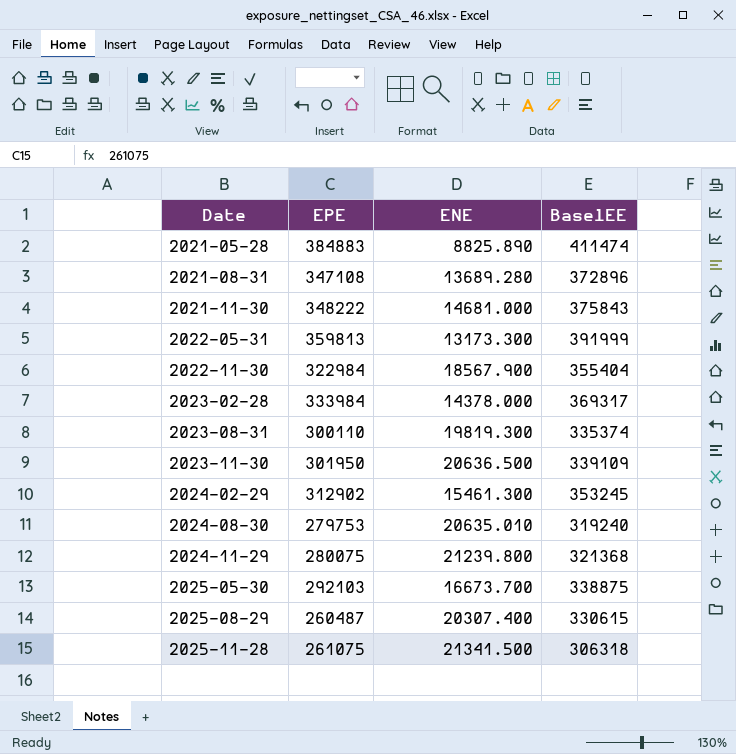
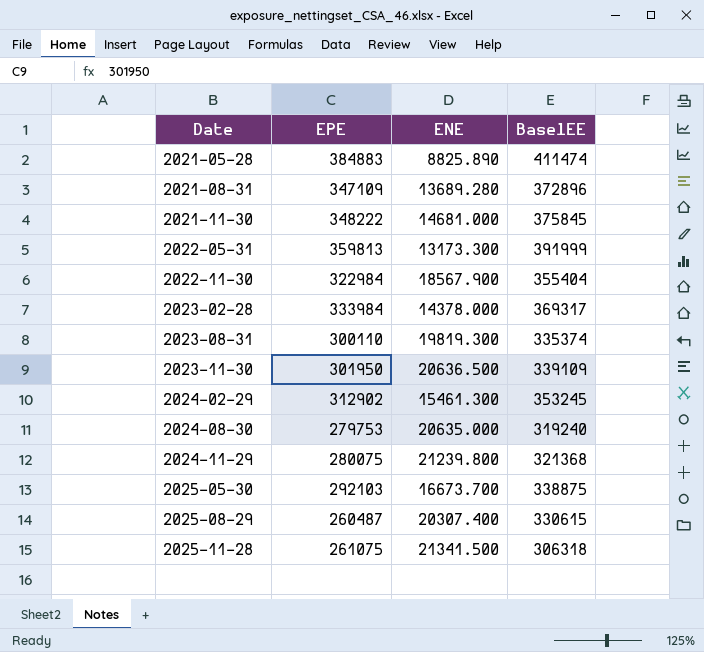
2021-08-31 | EPE: 347108 -> 347109
2021-11-30 | BaselEE: 375843 -> 375845
2024-08-30 | ENE: 20635.010 -> 20635.000

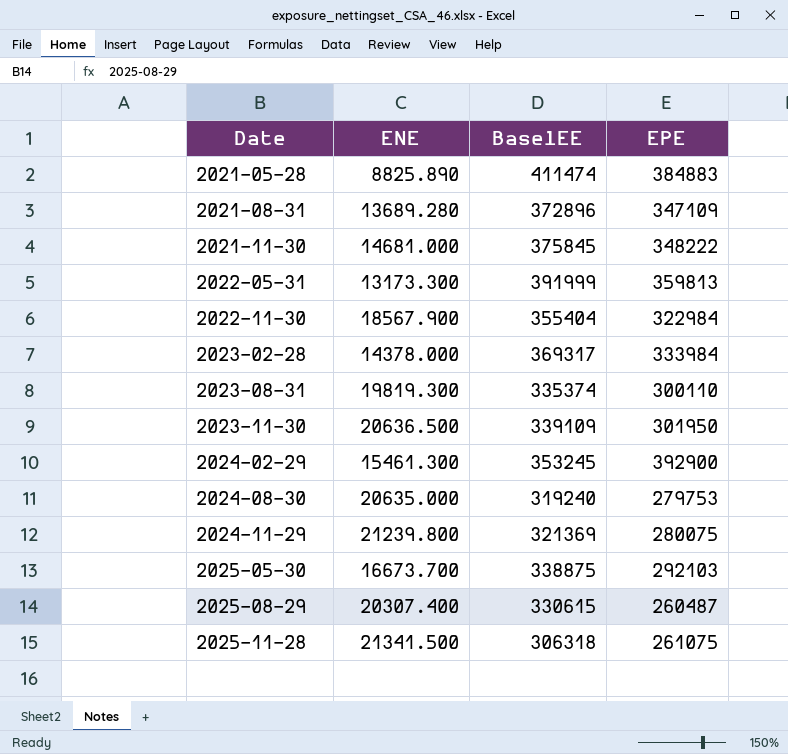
column EPE | position: 2 -> 4
2024-02-29 | EPE: 312902 -> 392900
2024-11-29 | BaselEE: 321368 -> 321369

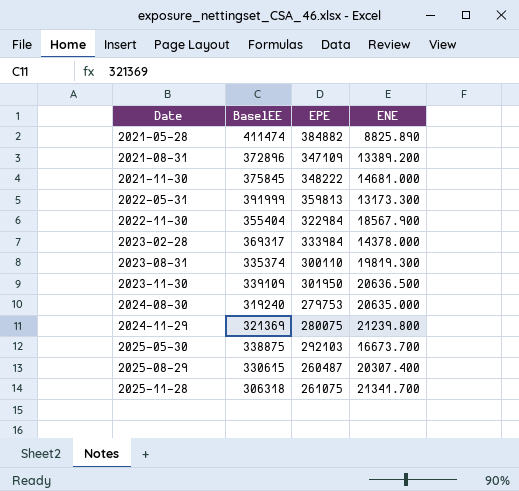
column ENE | position: 2 -> 4
row 2024-02-29: 15461.300 | 353245 | 392900 -> none
2021-05-28 | EPE: 384883 -> 384882
2021-08-31 | ENE: 13689.280 -> 13389.200
2025-11-28 | ENE: 21341.500 -> 21341.700

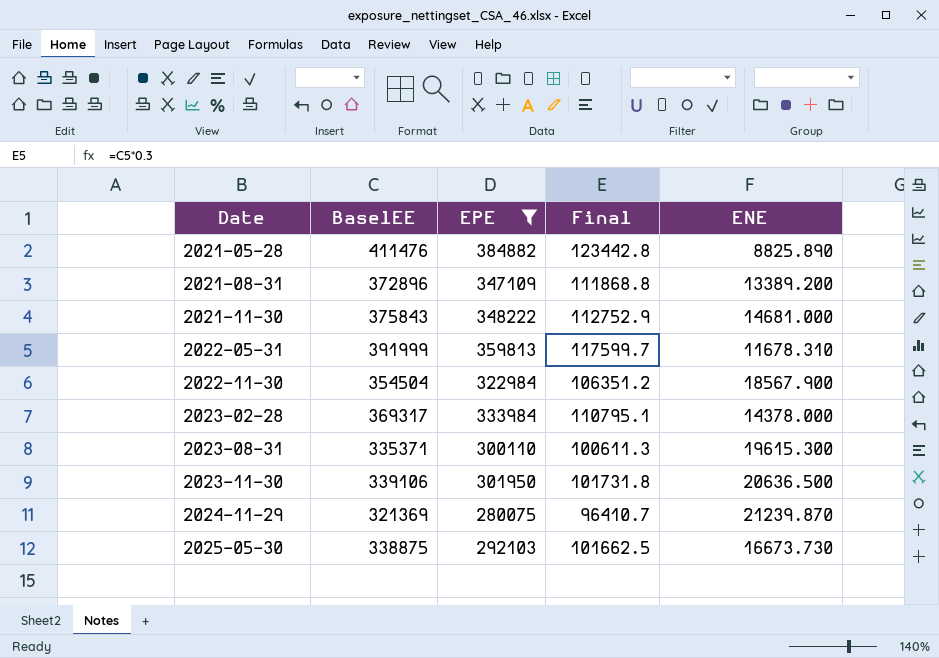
filter: none -> EPE >= 280075
column Final | formula: none -> [BaselEE] * 0.3
2021-05-28 | BaselEE: 411474 -> 411476
2021-11-30 | BaselEE: 375845 -> 375843
2022-05-31 | ENE: 13173.300 -> 11678.310
2022-11-30 | BaselEE: 355404 -> 354504
2023-08-31 | BaselEE: 335374 -> 335371
2023-08-31 | ENE: 19819.300 -> 19615.300
2023-11-30 | BaselEE: 339109 -> 339106
2024-11-29 | ENE: 21239.800 -> 21239.870
2025-05-30 | ENE: 16673.700 -> 16673.730

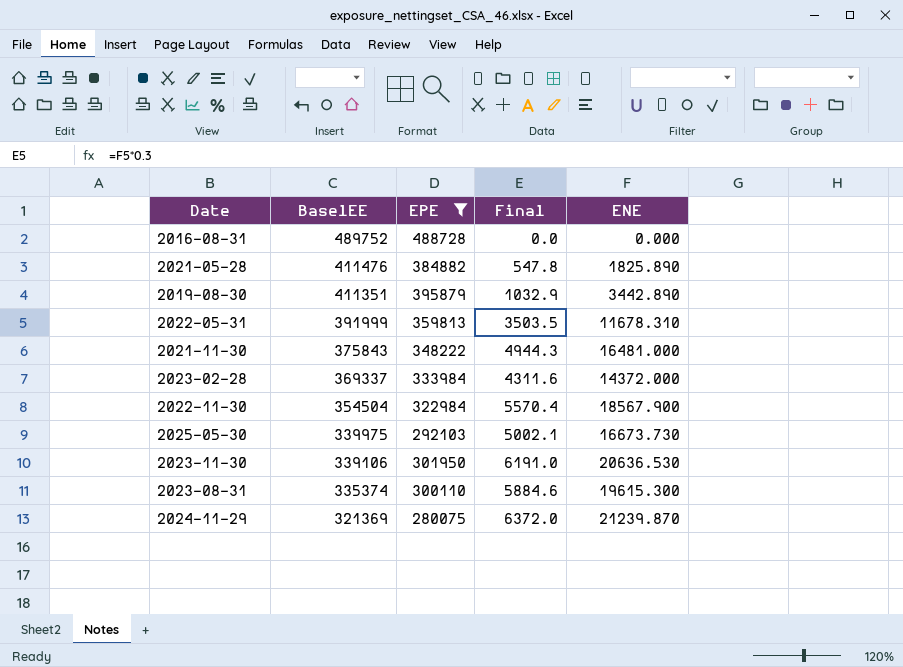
row order: Date ascending -> BaselEE descending
column Final | formula: [BaselEE] * 0.3 -> [ENE] * 0.3
row 2021-08-31: 372896 | 347109 | 111868.8 | 13389.200 -> none
row 2016-08-31: none -> 489752 | 488728 | 0.0 | 0.000
2021-05-28 | ENE: 8825.890 -> 1825.890
row 2019-08-30: none -> 411351 | 395879 | 1032.9 | 3442.890
2021-11-30 | ENE: 14681.000 -> 16481.000
2023-02-28 | BaselEE: 369317 -> 369337
2023-02-28 | ENE: 14378.000 -> 14372.000
2025-05-30 | BaselEE: 338875 -> 339975
2023-11-30 | ENE: 20636.500 -> 20636.530
2023-08-31 | BaselEE: 335371 -> 335374

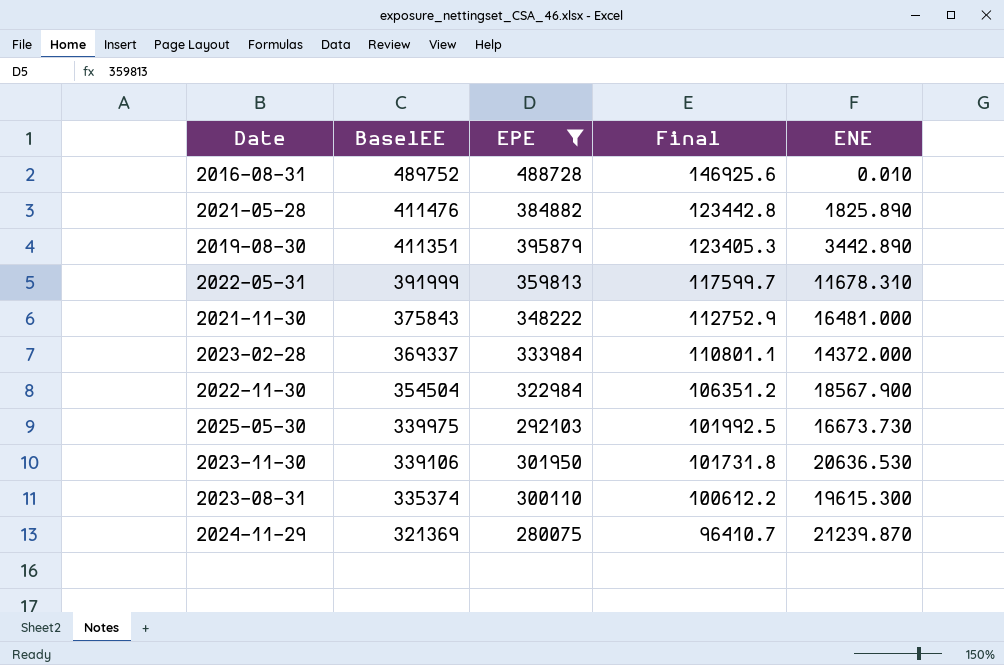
column Final | formula: [ENE] * 0.3 -> [BaselEE] * 0.3
2016-08-31 | ENE: 0.000 -> 0.010

